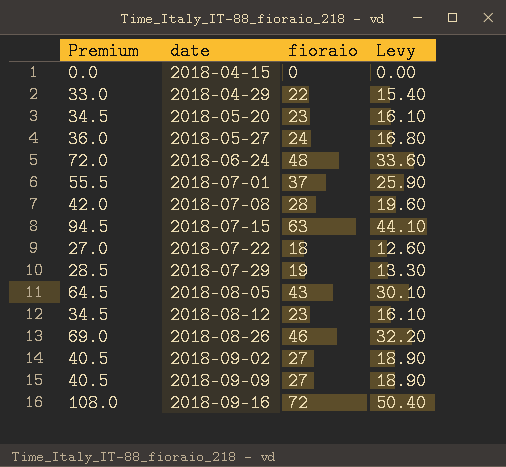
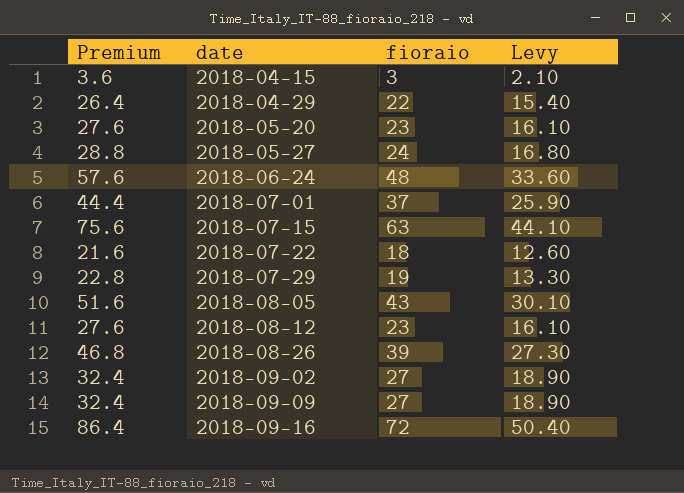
column Premium | formula: [fioraio] * 1.5 -> [fioraio] * 1.2
row 2018-07-08: 42.0 | 28 | 19.60 -> none
2018-04-15 | fioraio: 0 -> 3
2018-04-15 | Levy: 0.00 -> 2.10
2018-08-26 | fioraio: 46 -> 39
2018-08-26 | Levy: 32.20 -> 27.30

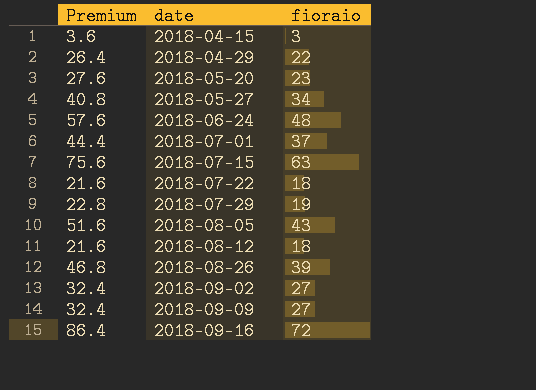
column Levy | formula: [fioraio] * 0.7 -> none
2018-05-27 | Premium: 28.8 -> 40.8
2018-05-27 | fioraio: 24 -> 34
2018-08-12 | Premium: 27.6 -> 21.6
2018-08-12 | fioraio: 23 -> 18

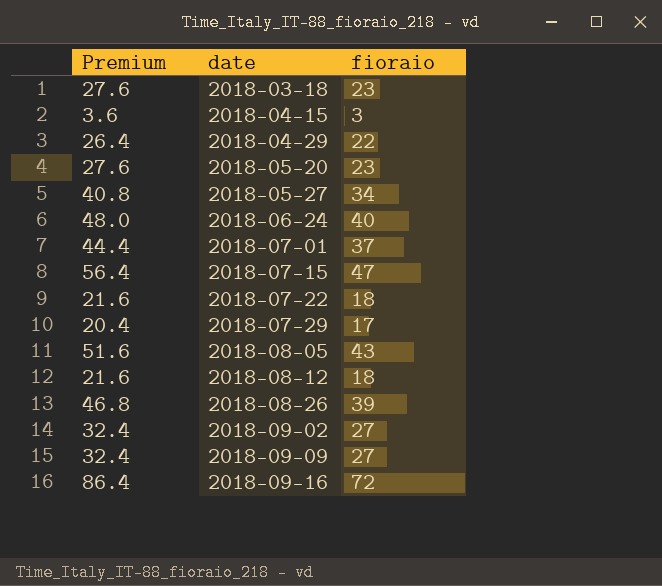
row 2018-03-18: none -> 27.6 | 23
2018-06-24 | Premium: 57.6 -> 48.0
2018-06-24 | fioraio: 48 -> 40
2018-07-15 | Premium: 75.6 -> 56.4
2018-07-15 | fioraio: 63 -> 47
2018-07-29 | Premium: 22.8 -> 20.4
2018-07-29 | fioraio: 19 -> 17

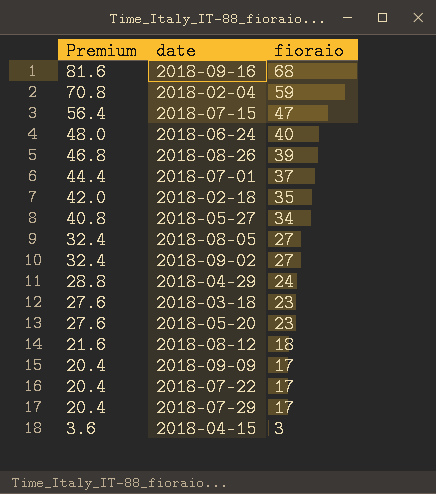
row order: date ascending -> Premium descending
2018-09-16 | Premium: 86.4 -> 81.6
2018-09-16 | fioraio: 72 -> 68
row 2018-02-04: none -> 70.8 | 59
row 2018-02-18: none -> 42.0 | 35
2018-08-05 | Premium: 51.6 -> 32.4
2018-08-05 | fioraio: 43 -> 27
2018-04-29 | Premium: 26.4 -> 28.8
2018-04-29 | fioraio: 22 -> 24
2018-09-09 | Premium: 32.4 -> 20.4
2018-09-09 | fioraio: 27 -> 17
2018-07-22 | Premium: 21.6 -> 20.4
2018-07-22 | fioraio: 18 -> 17

